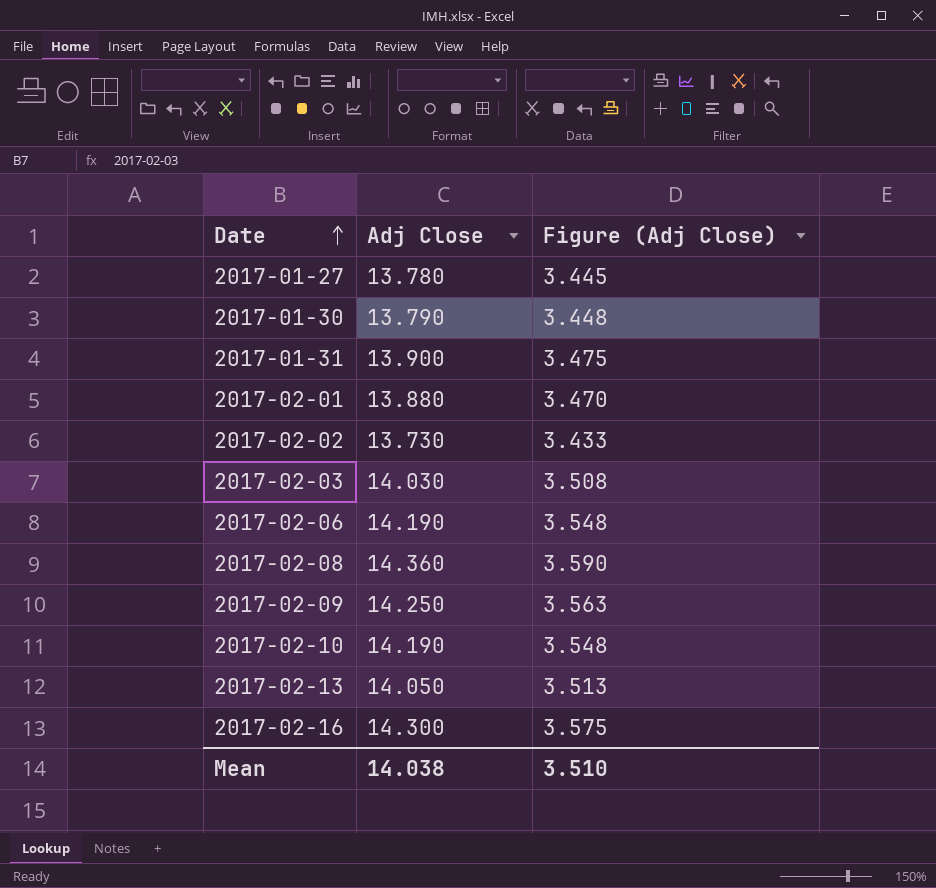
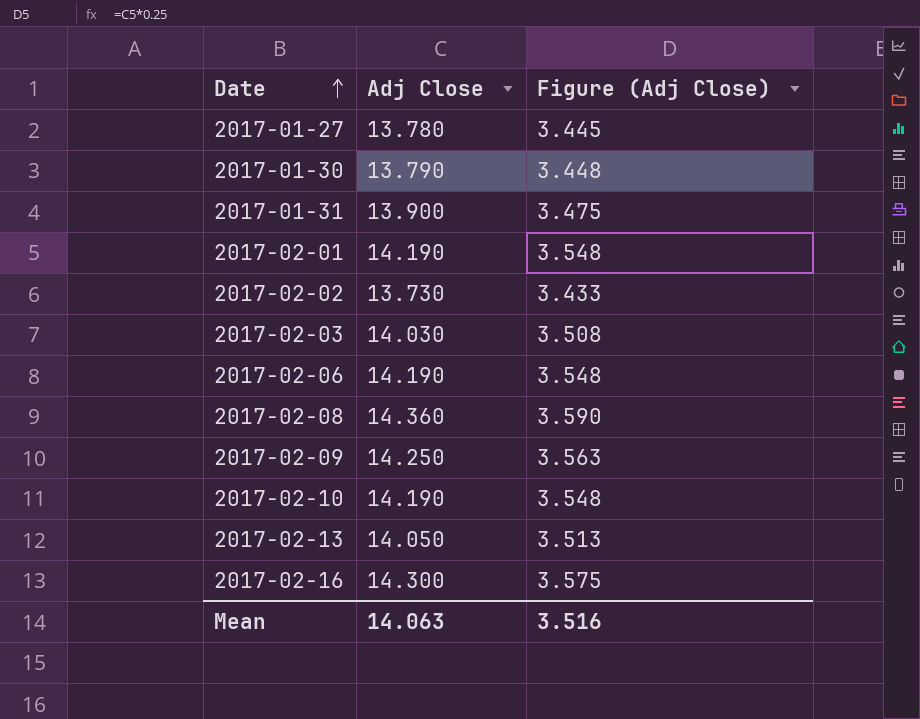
2017-02-01 | Adj Close: 13.880 -> 14.190
2017-02-01 | Figure (Adj Close): 3.470 -> 3.548
Mean | Adj Close: 14.038 -> 14.063
Mean | Figure (Adj Close): 3.510 -> 3.516

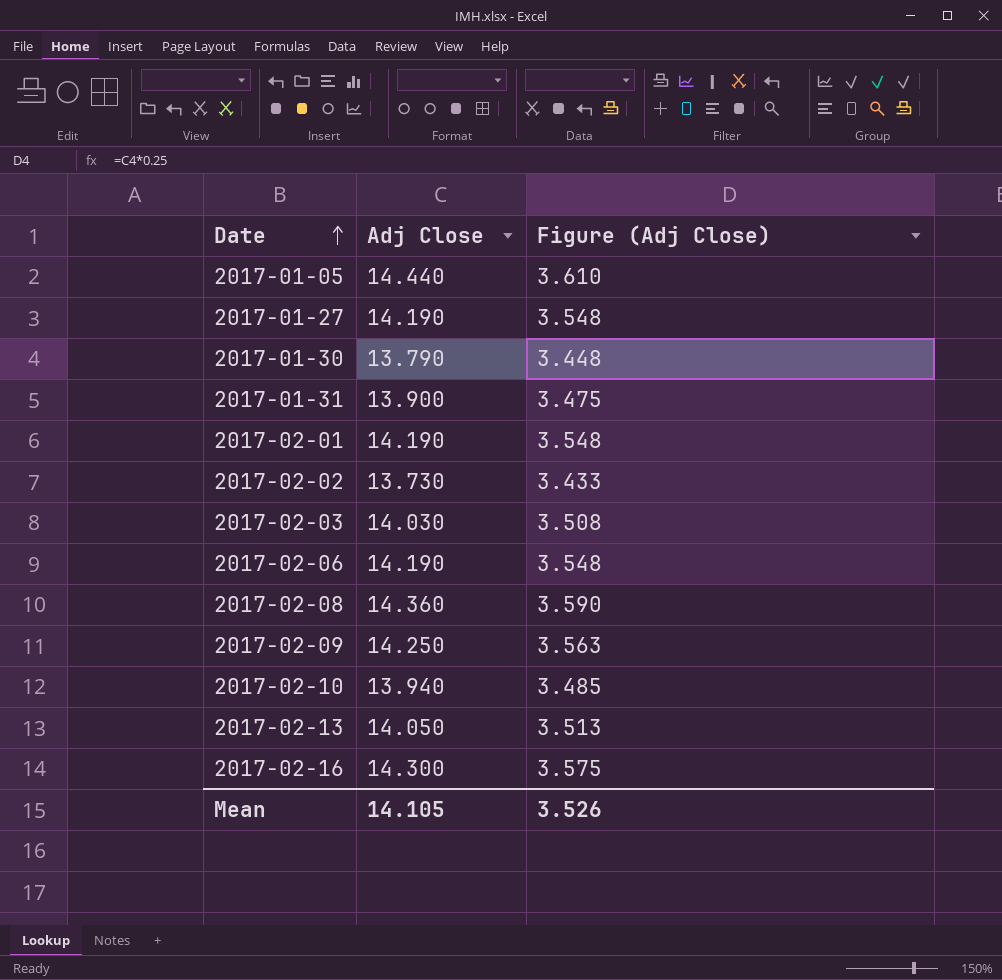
row 2017-01-05: none -> 14.440 | 3.610
2017-01-27 | Adj Close: 13.780 -> 14.190
2017-01-27 | Figure (Adj Close): 3.445 -> 3.548
2017-02-10 | Adj Close: 14.190 -> 13.940
2017-02-10 | Figure (Adj Close): 3.548 -> 3.485
Mean | Adj Close: 14.063 -> 14.105
Mean | Figure (Adj Close): 3.516 -> 3.526

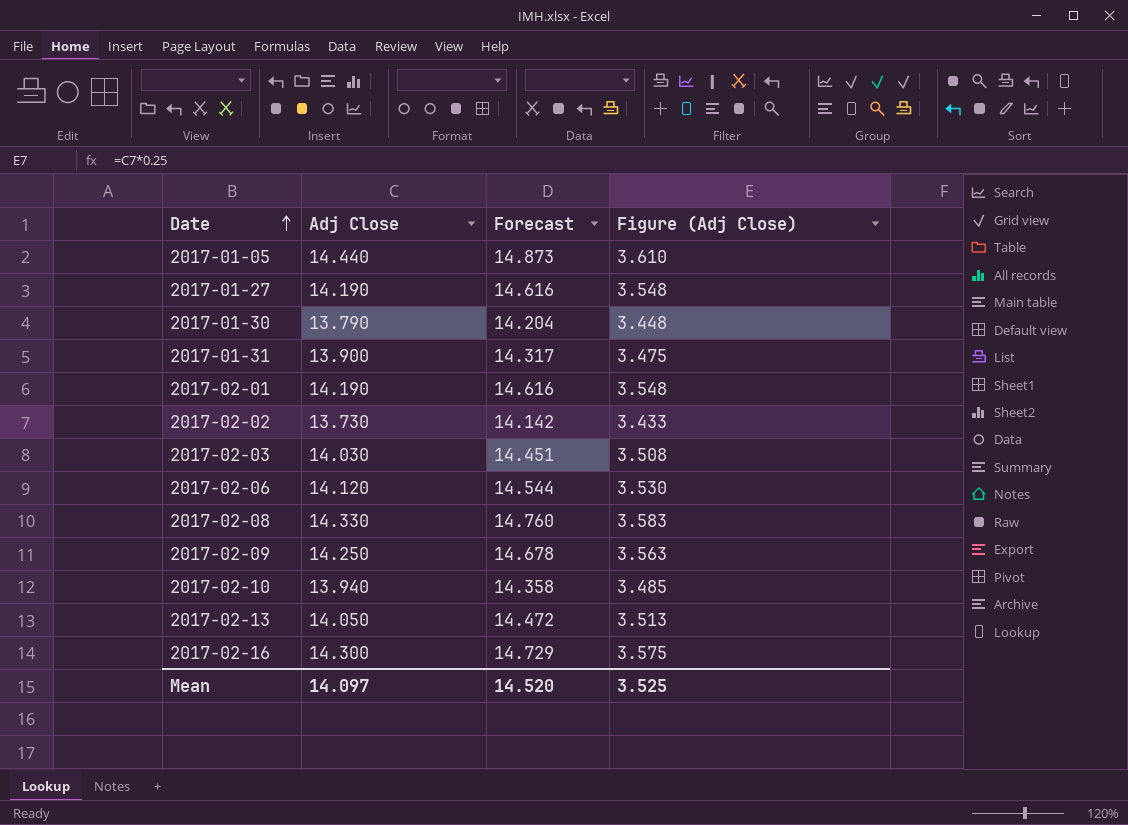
column Forecast | formula: none -> [Adj Close] * 1.03
2017-02-06 | Adj Close: 14.190 -> 14.120
2017-02-06 | Figure (Adj Close): 3.548 -> 3.530
2017-02-08 | Adj Close: 14.360 -> 14.330
2017-02-08 | Figure (Adj Close): 3.590 -> 3.583
Mean | Adj Close: 14.105 -> 14.097
Mean | Figure (Adj Close): 3.526 -> 3.525

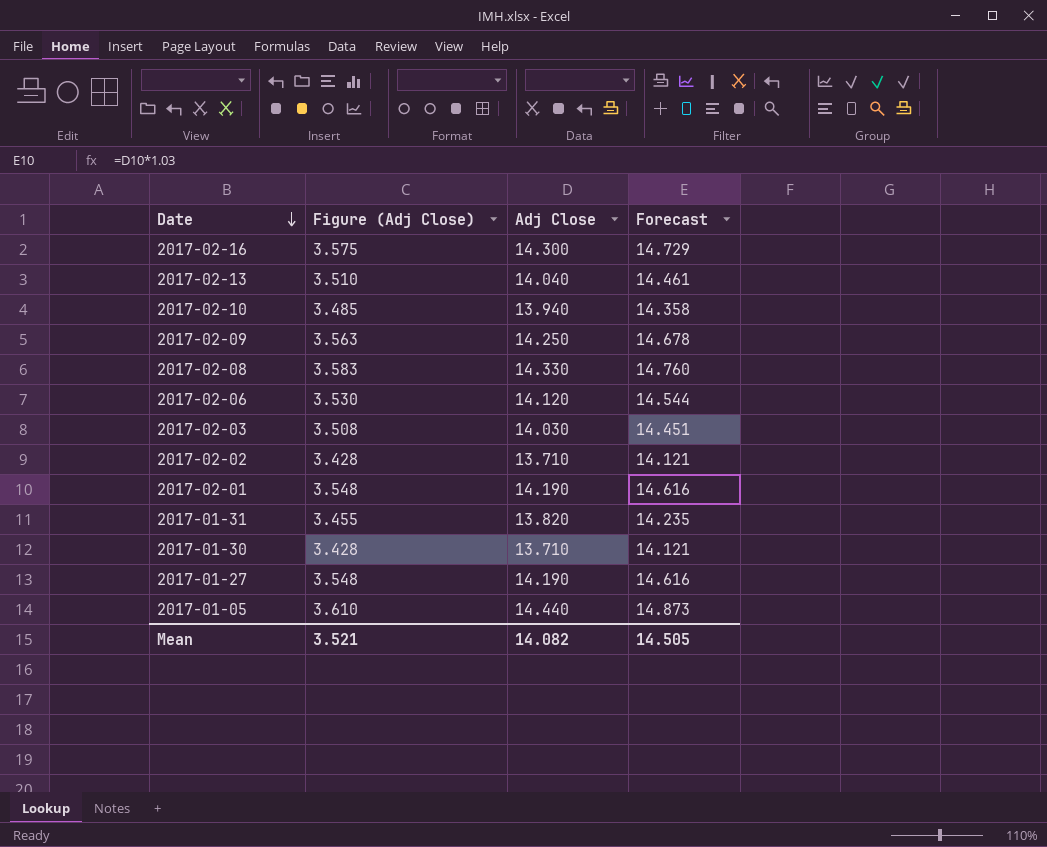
row order: Date ascending -> Date descending
column Figure (Adj Close) | position: 4 -> 2
2017-02-13 | Figure (Adj Close): 3.513 -> 3.510
2017-02-13 | Adj Close: 14.050 -> 14.040
2017-02-13 | Forecast: 14.472 -> 14.461
2017-02-02 | Figure (Adj Close): 3.433 -> 3.428
2017-02-02 | Adj Close: 13.730 -> 13.710
2017-02-02 | Forecast: 14.142 -> 14.121
2017-01-31 | Figure (Adj Close): 3.475 -> 3.455
2017-01-31 | Adj Close: 13.900 -> 13.820
2017-01-31 | Forecast: 14.317 -> 14.235
2017-01-30 | Figure (Adj Close): 3.448 -> 3.428
2017-01-30 | Adj Close: 13.790 -> 13.710
2017-01-30 | Forecast: 14.204 -> 14.121
Mean | Figure (Adj Close): 3.525 -> 3.521
Mean | Adj Close: 14.097 -> 14.082
Mean | Forecast: 14.520 -> 14.505

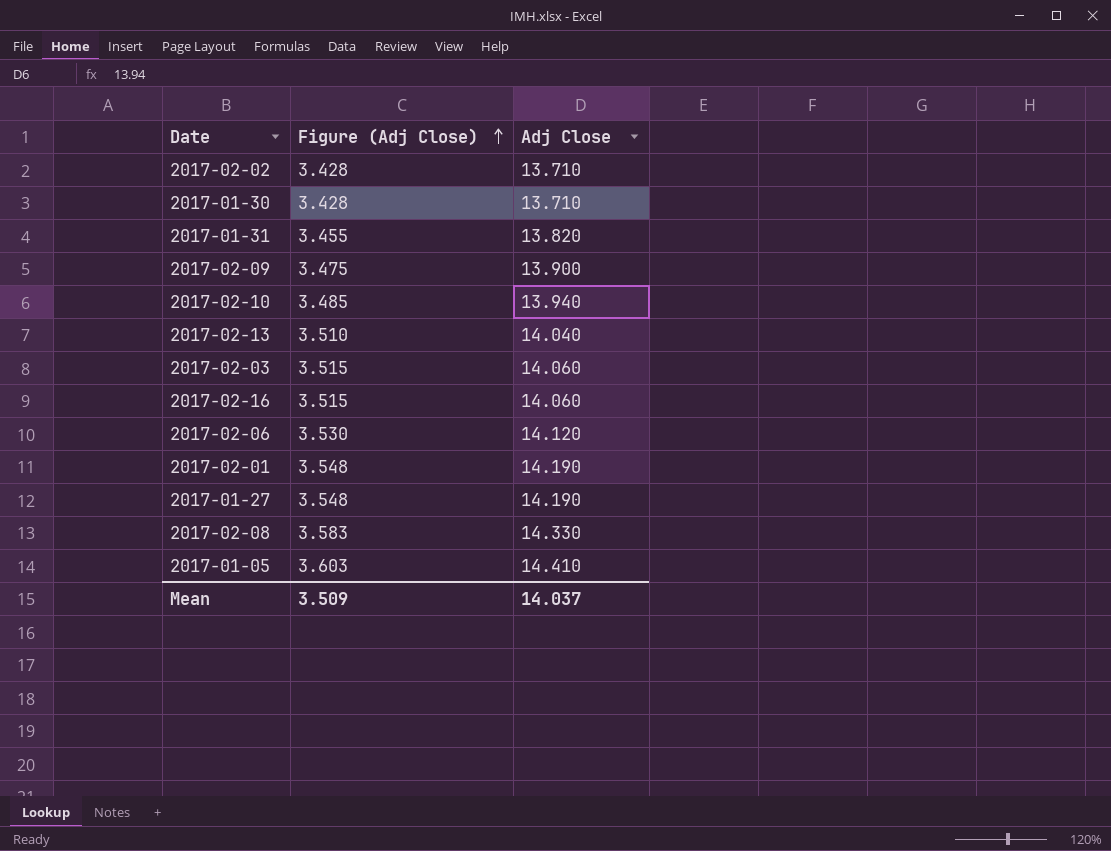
row order: Date descending -> Figure (Adj Close) ascending
column Forecast | formula: [Adj Close] * 1.03 -> none
2017-02-09 | Figure (Adj Close): 3.563 -> 3.475
2017-02-09 | Adj Close: 14.250 -> 13.900
2017-02-03 | Figure (Adj Close): 3.508 -> 3.515
2017-02-03 | Adj Close: 14.030 -> 14.060
2017-02-16 | Figure (Adj Close): 3.575 -> 3.515
2017-02-16 | Adj Close: 14.300 -> 14.060
2017-01-05 | Figure (Adj Close): 3.610 -> 3.603
2017-01-05 | Adj Close: 14.440 -> 14.410
Mean | Figure (Adj Close): 3.521 -> 3.509
Mean | Adj Close: 14.082 -> 14.037

